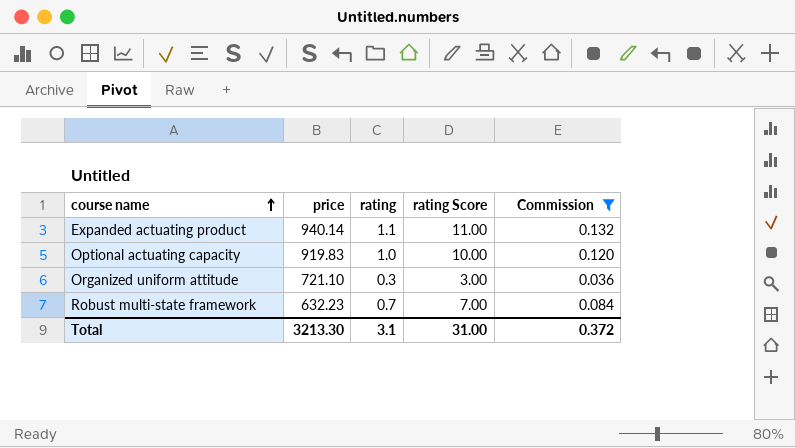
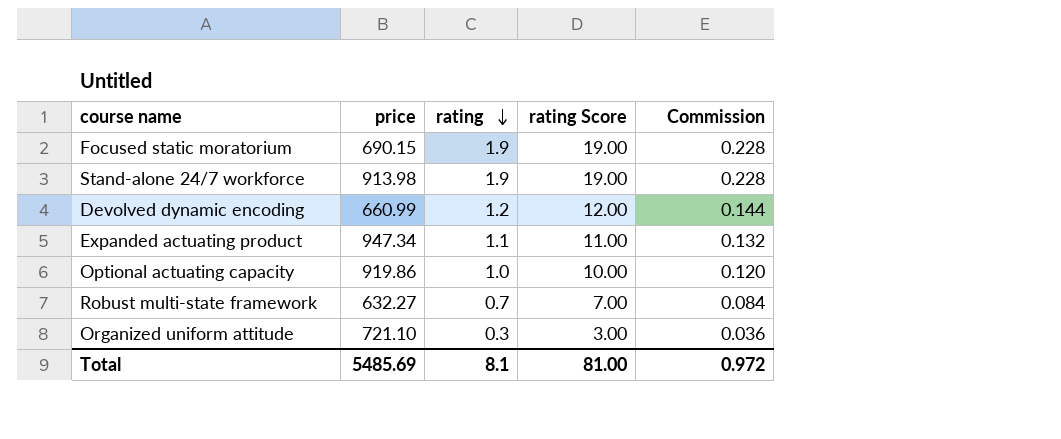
filter: Commission <= 0.132 -> none
row order: course name ascending -> rating descending
Expanded actuating product | price: 940.14 -> 947.34
Optional actuating capacity | price: 919.83 -> 919.86
Robust multi-state framework | price: 632.23 -> 632.27
Total | price: 3213.30 -> 5485.69
Total | rating: 3.1 -> 8.1
Total | rating Score: 31.00 -> 81.00
Total | Commission: 0.372 -> 0.972

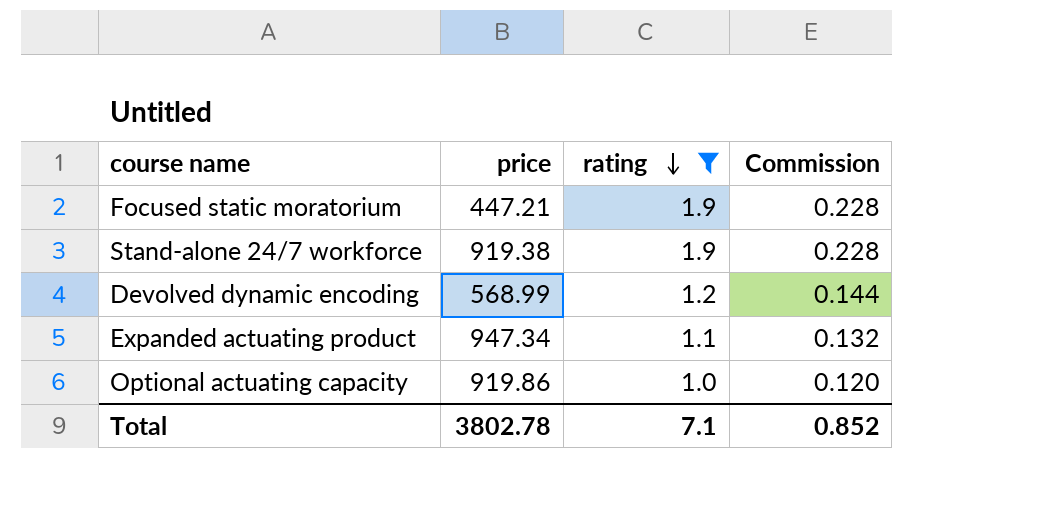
filter: none -> rating >= 1.0
column rating Score | formula: [rating] * 10 -> none
Focused static moratorium | price: 690.15 -> 447.21
Stand-alone 24/7 workforce | price: 913.98 -> 919.38
Devolved dynamic encoding | price: 660.99 -> 568.99
Total | price: 5485.69 -> 3802.78
Total | rating: 8.1 -> 7.1
Total | Commission: 0.972 -> 0.852

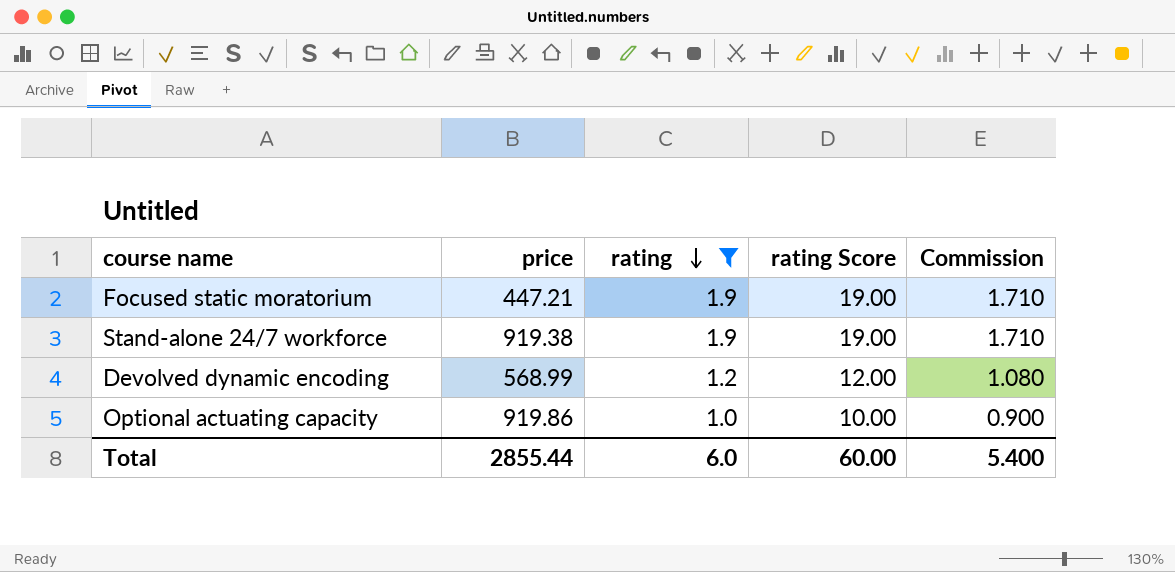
column rating Score | formula: none -> [rating] * 10
column Commission | formula: [rating] * 0.12 -> [rating] * 0.9
row Expanded actuating product: 947.34 | 1.1 | 0.132 -> none
Total | price: 3802.78 -> 2855.44
Total | rating: 7.1 -> 6.0
Total | Commission: 0.852 -> 5.400

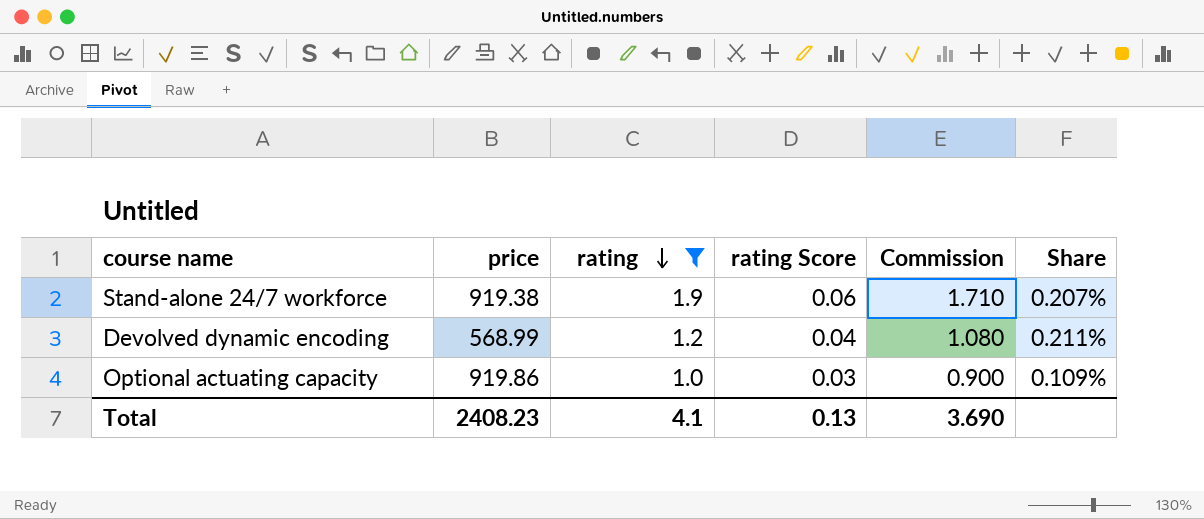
column rating Score | formula: [rating] * 10 -> [rating] * 0.03
column Share | formula: none -> [rating] / [price]
row Focused static moratorium: 447.21 | 1.9 | 19.00 | 1.710 -> none
Total | price: 2855.44 -> 2408.23
Total | rating: 6.0 -> 4.1
Total | rating Score: 60.00 -> 0.13
Total | Commission: 5.400 -> 3.690

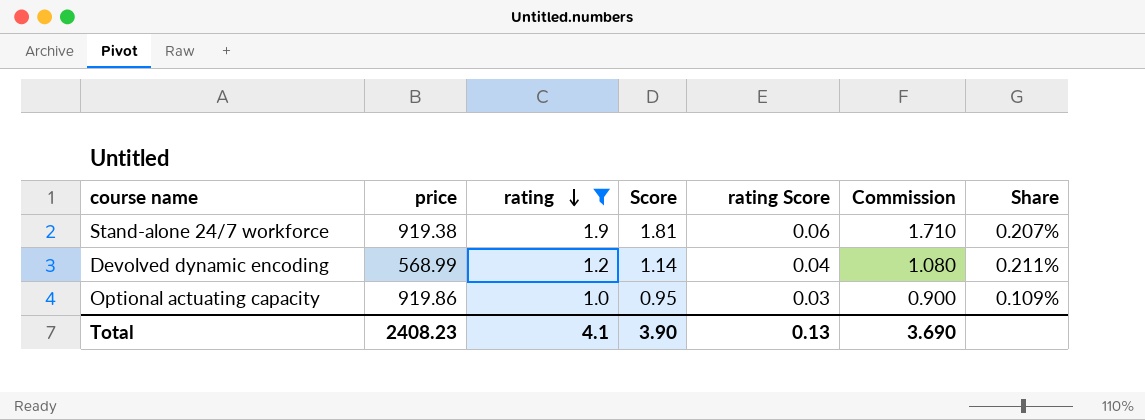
column Score | formula: none -> [rating] * 0.95

